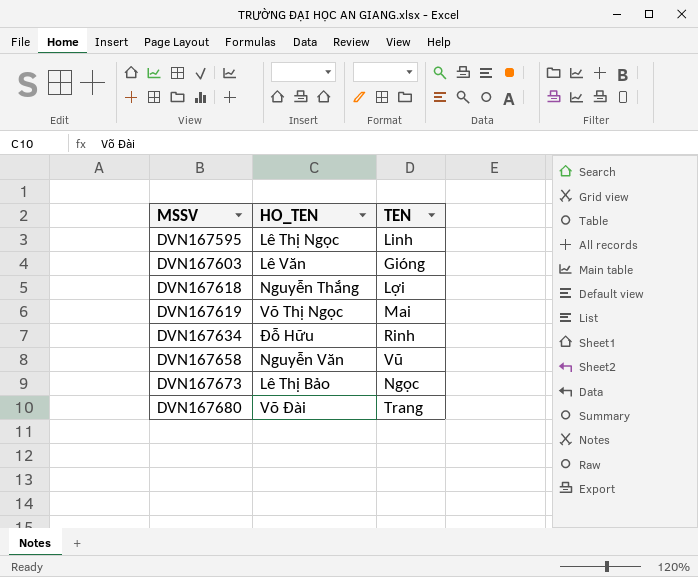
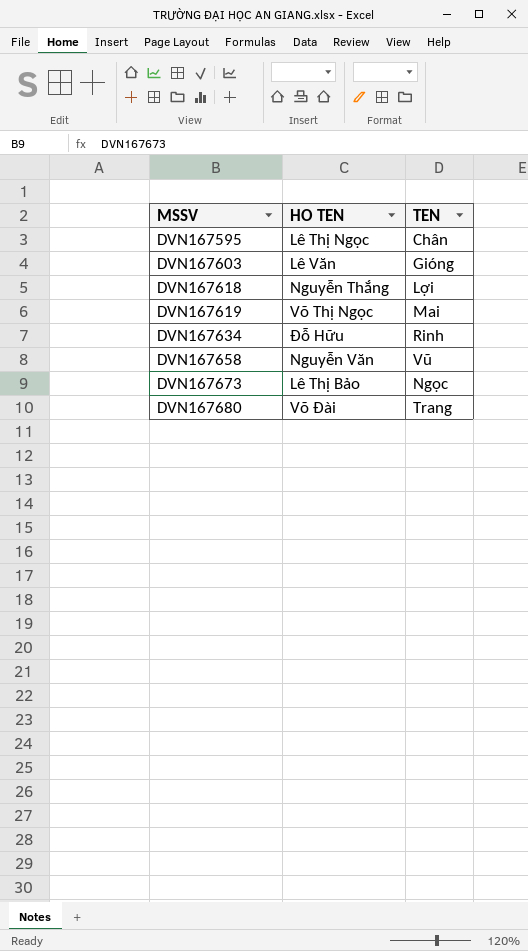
column name: HO_TEN -> HO TEN
DVN167595 | TEN: Linh -> Chân

